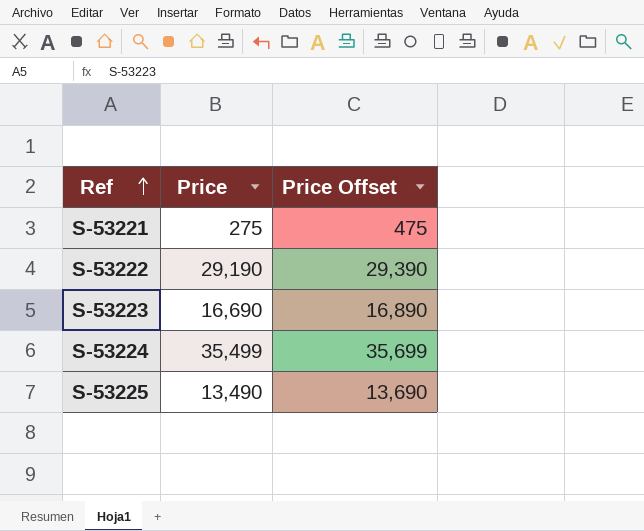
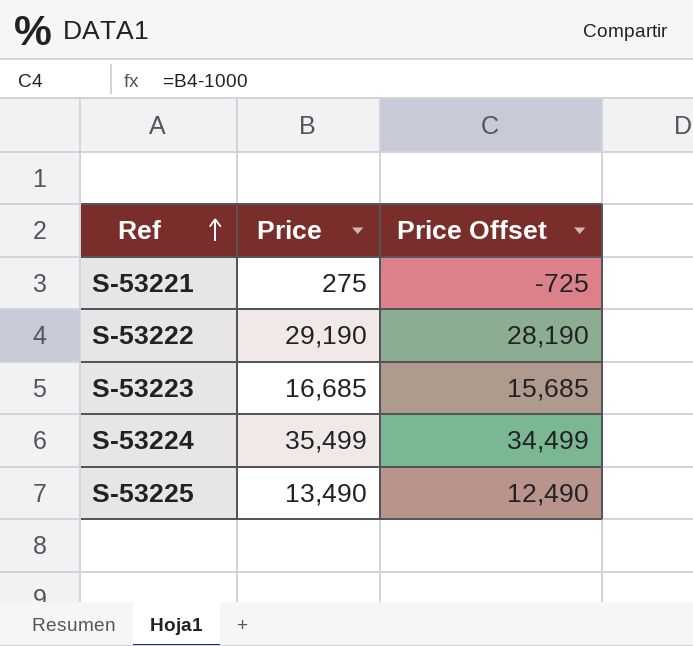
column Price Offset | formula: [Price] + 200 -> [Price] - 1000
S-53223 | Price: 16,690 -> 16,685

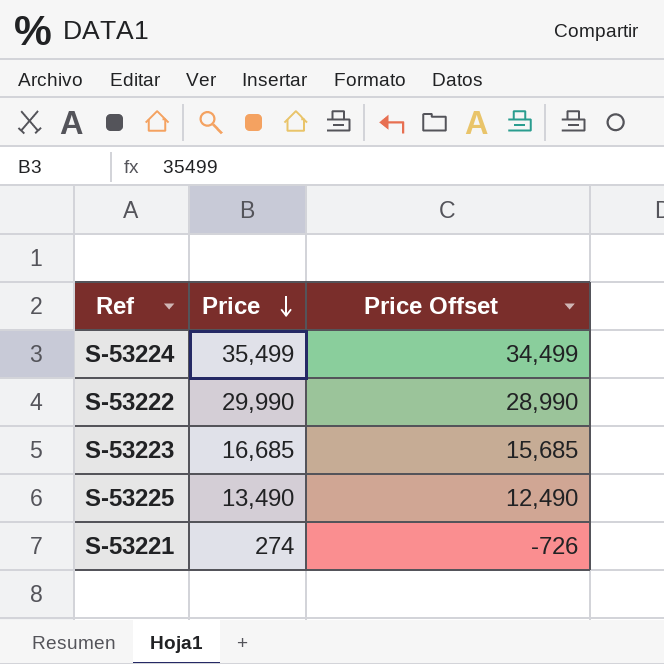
row order: Ref ascending -> Price descending
S-53222 | Price: 29,190 -> 29,990
S-53222 | Price Offset: 28,190 -> 28,990
S-53221 | Price: 275 -> 274
S-53221 | Price Offset: -725 -> -726

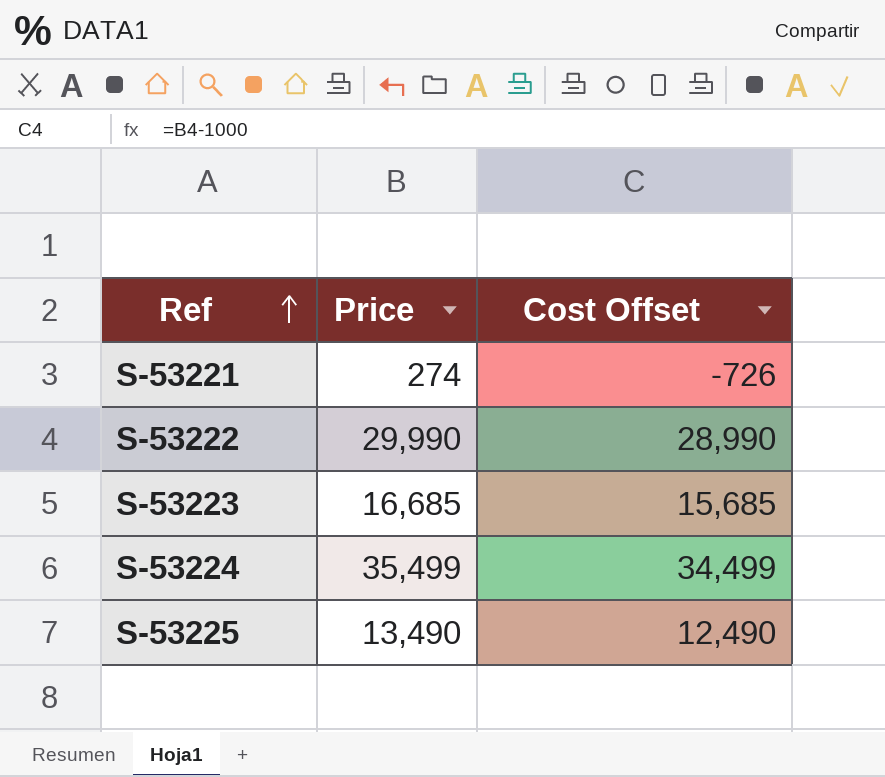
row order: Price descending -> Ref ascending
column name: Price Offset -> Cost Offset

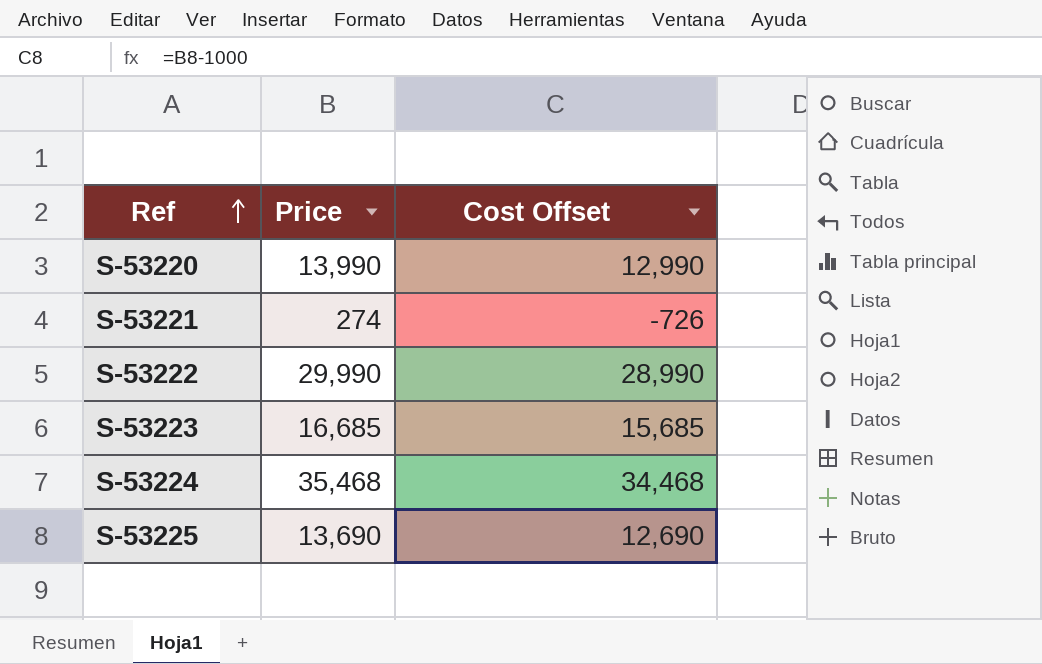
row S-53220: none -> 13,990 | 12,990
S-53224 | Price: 35,499 -> 35,468
S-53224 | Cost Offset: 34,499 -> 34,468
S-53225 | Price: 13,490 -> 13,690
S-53225 | Cost Offset: 12,490 -> 12,690

